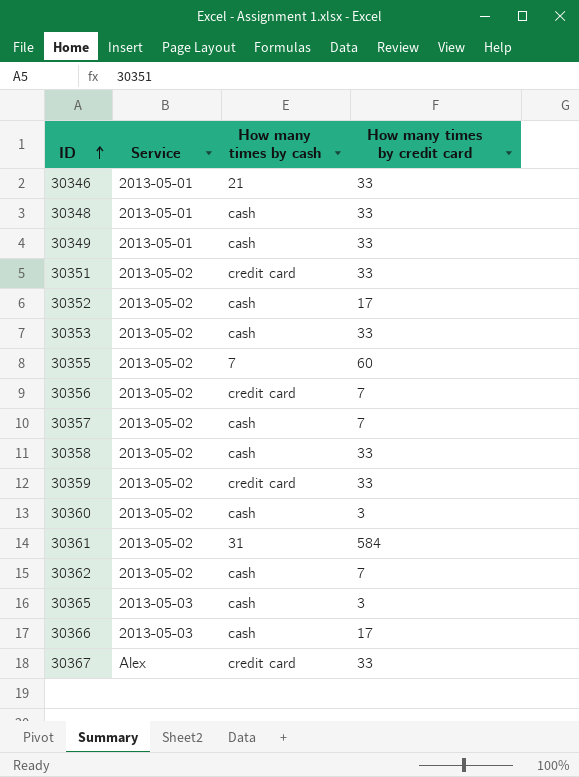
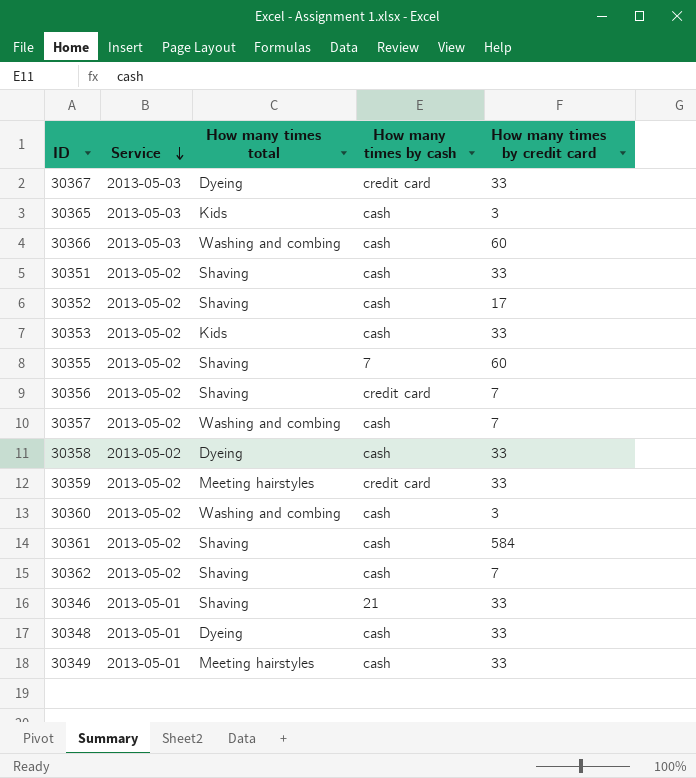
row order: ID ascending -> Service descending
column How many times total | position: none -> 3
30367 | Service: Alex -> 2013-05-03
30366 | How many times by credit card: 17 -> 60
30351 | How many times by cash: credit card -> cash
30361 | How many times by cash: 31 -> cash

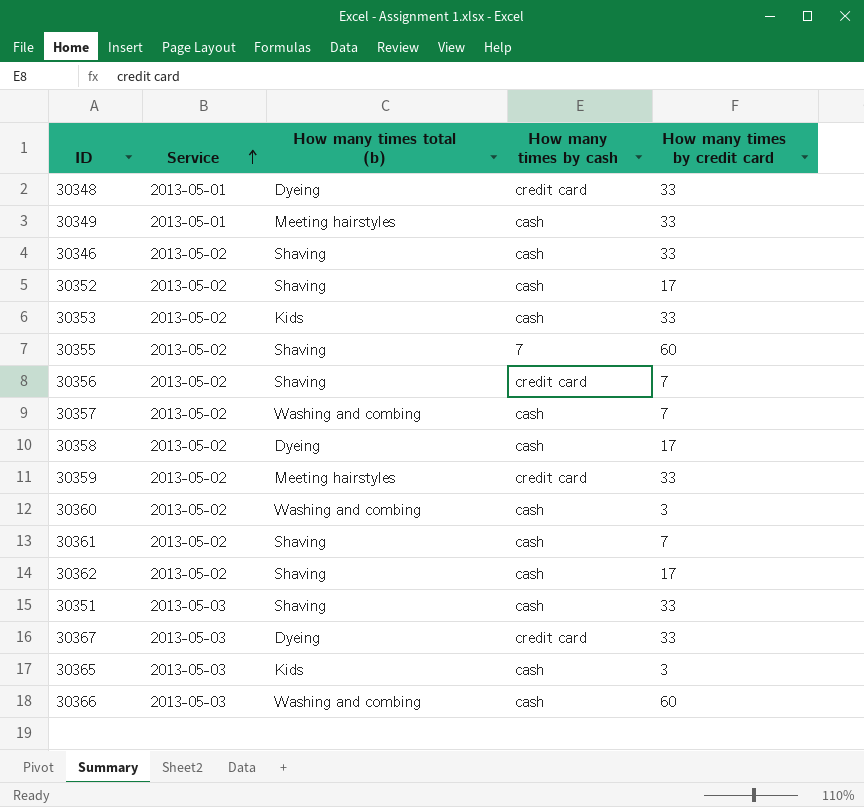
row order: Service descending -> Service ascending
column name: How many times total -> How many times total (b)
30348 | How many times by cash: cash -> credit card
30346 | Service: 2013-05-01 -> 2013-05-02
30346 | How many times by cash: 21 -> cash
30358 | How many times by credit card: 33 -> 17
30361 | How many times by credit card: 584 -> 7
30362 | How many times by credit card: 7 -> 17
30351 | Service: 2013-05-02 -> 2013-05-03

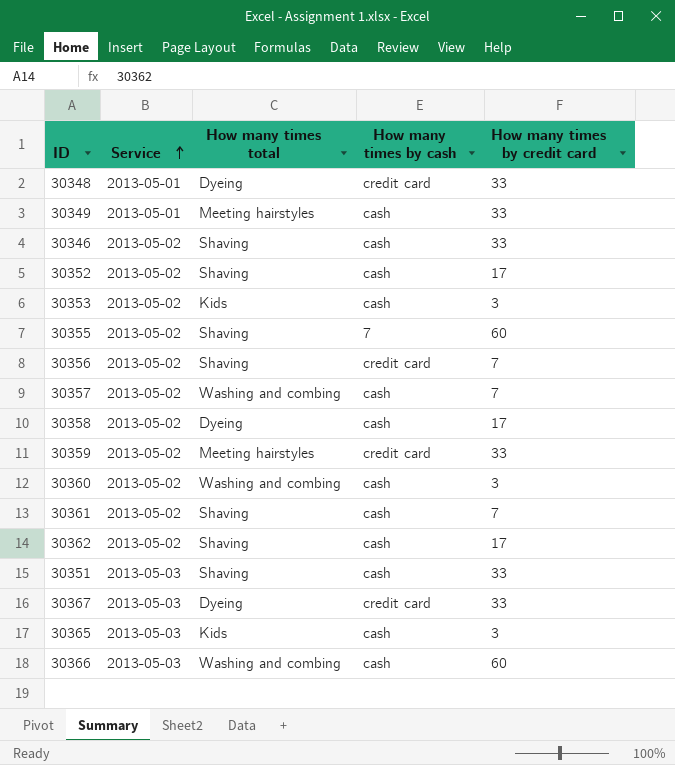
column name: How many times total (b) -> How many times total
30353 | How many times by credit card: 33 -> 3

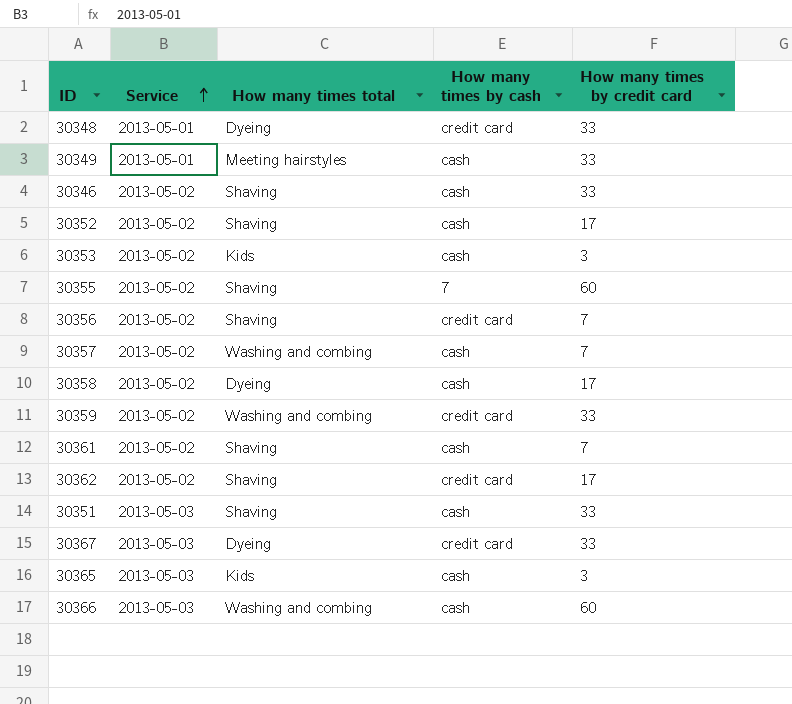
row 30360: 2013-05-02 | Washing and combing | cash | 3 -> none
30359 | How many times total: Meeting hairstyles -> Washing and combing
30362 | How many times by cash: cash -> credit card

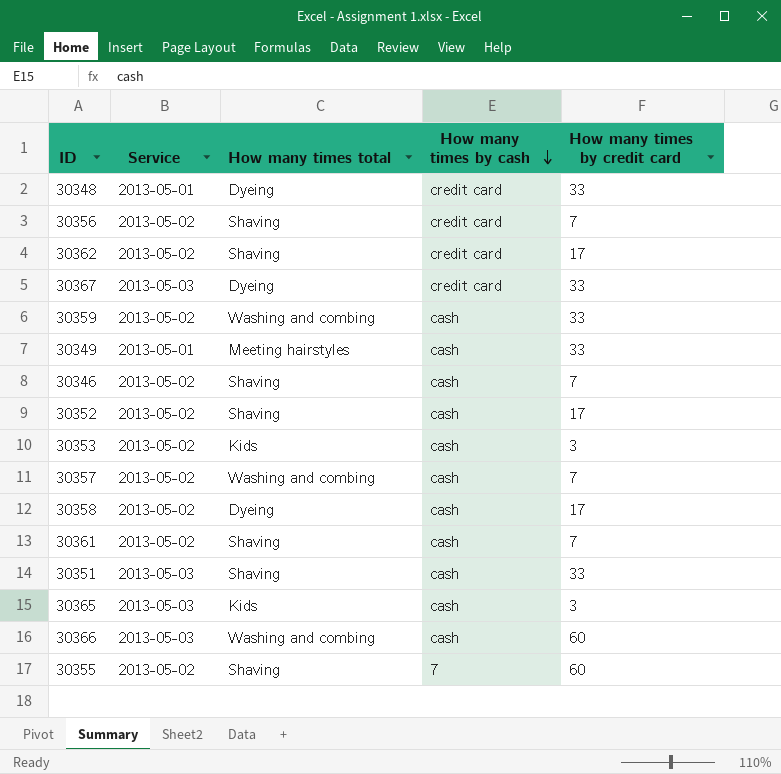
row order: Service ascending -> How many times by cash descending
30359 | How many times by cash: credit card -> cash
30346 | How many times by credit card: 33 -> 7

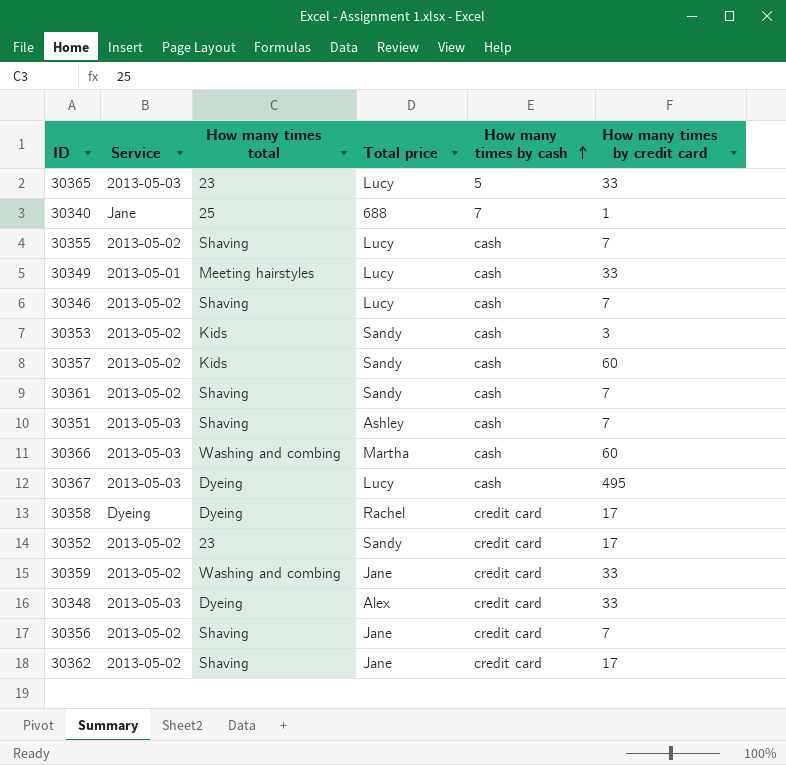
row order: How many times by cash descending -> How many times by cash ascending
column Total price | position: none -> 4
30365 | How many times total: Kids -> 23
30365 | How many times by cash: cash -> 5
30365 | How many times by credit card: 3 -> 33
row 30340: none -> Jane | 25 | 688 | 7 | 1
30355 | How many times by cash: 7 -> cash
30355 | How many times by credit card: 60 -> 7
30357 | How many times total: Washing and combing -> Kids
30357 | How many times by credit card: 7 -> 60
30351 | How many times by credit card: 33 -> 7
30367 | How many times by cash: credit card -> cash
30367 | How many times by credit card: 33 -> 495
30358 | Service: 2013-05-02 -> Dyeing
30358 | How many times by cash: cash -> credit card
30352 | How many times total: Shaving -> 23
30352 | How many times by cash: cash -> credit card
30359 | How many times by cash: cash -> credit card
30348 | Service: 2013-05-01 -> 2013-05-03

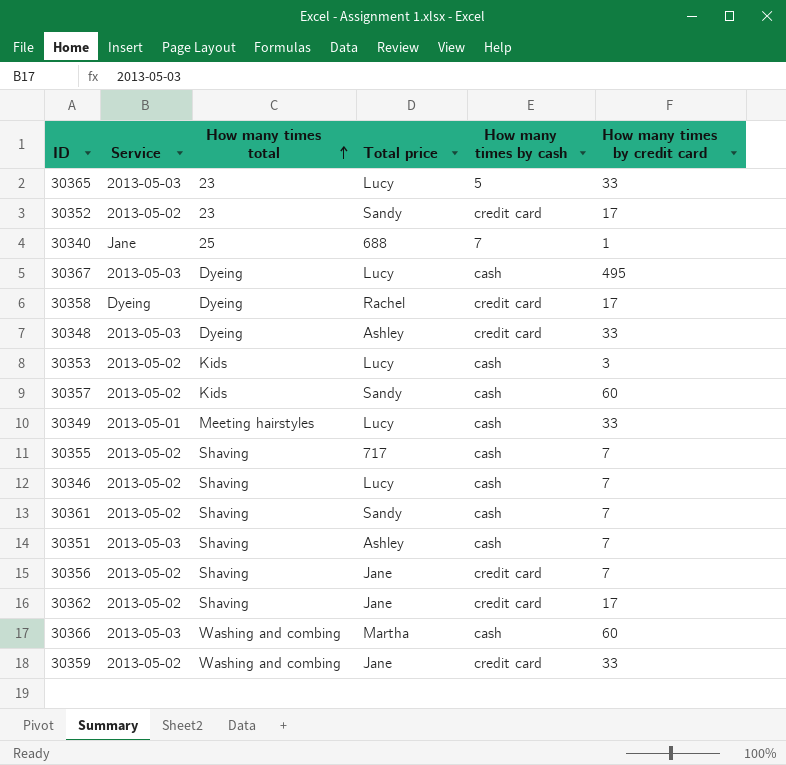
row order: How many times by cash ascending -> How many times total ascending
30348 | Total price: Alex -> Ashley
30353 | Total price: Sandy -> Lucy
30355 | Total price: Lucy -> 717

